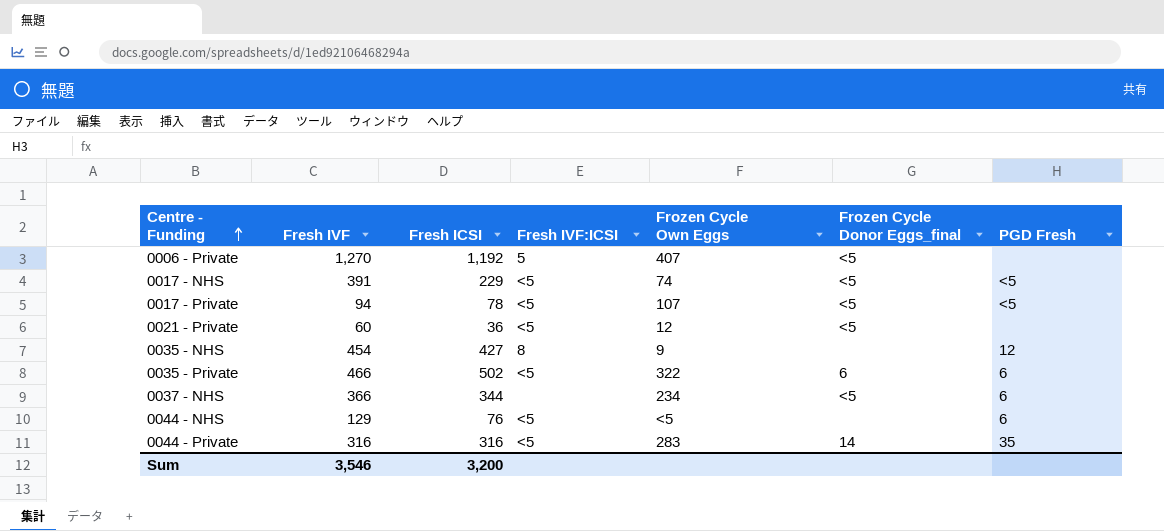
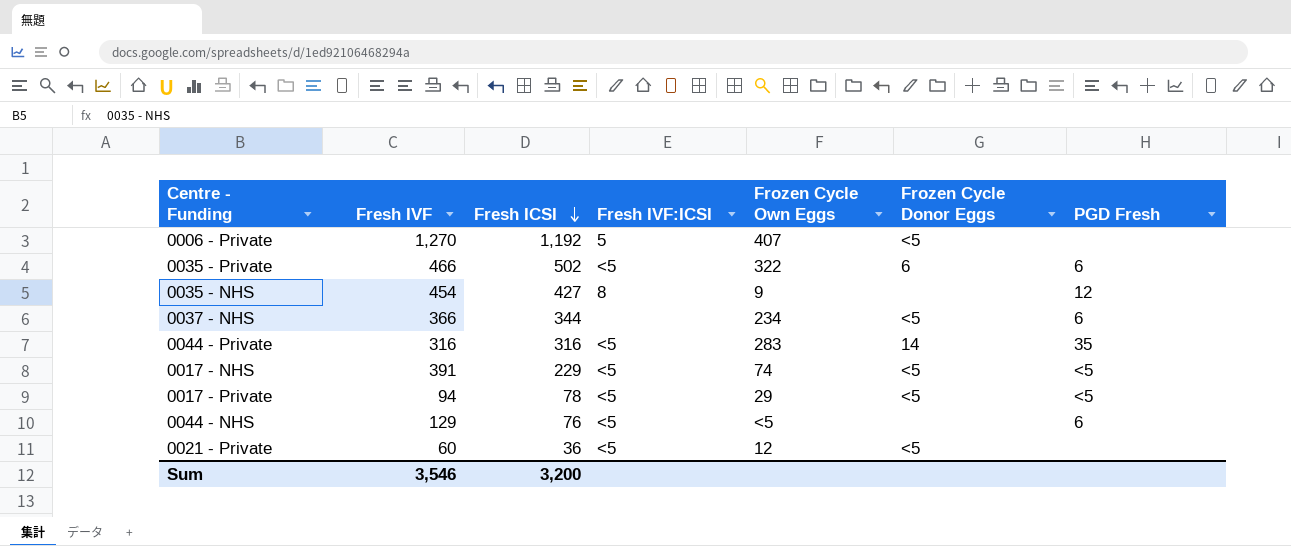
row order: Centre - Funding ascending -> Fresh ICSI descending
column name: Frozen Cycle Donor Eggs_final -> Frozen Cycle Donor Eggs
0017 - Private | Frozen Cycle Own Eggs: 107 -> 29

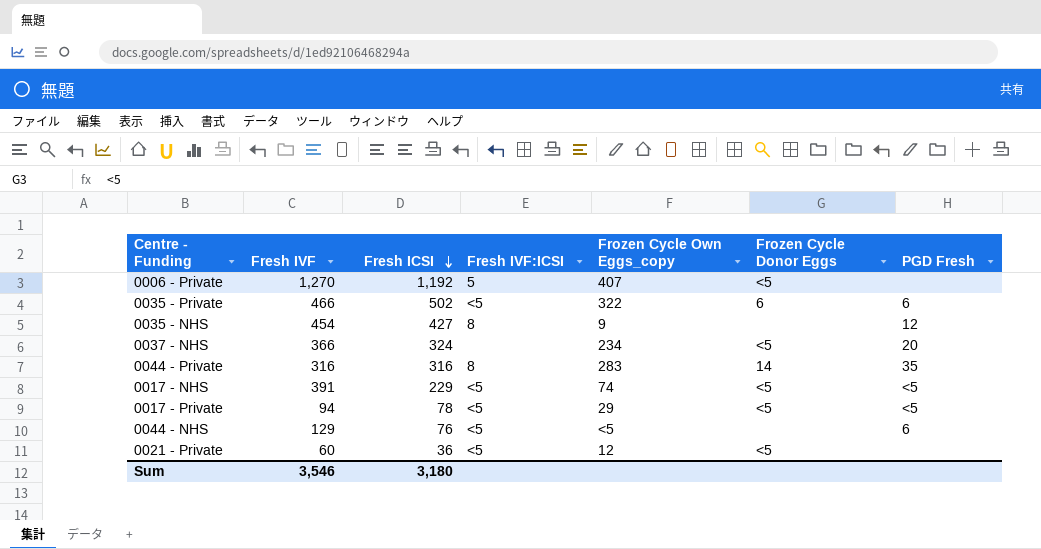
column name: Frozen Cycle Own Eggs -> Frozen Cycle Own Eggs_copy
0037 - NHS | Fresh ICSI: 344 -> 324
0037 - NHS | PGD Fresh: 6 -> 20
0044 - Private | Fresh IVF:ICSI: <5 -> 8
Sum | Fresh ICSI: 3,200 -> 3,180

